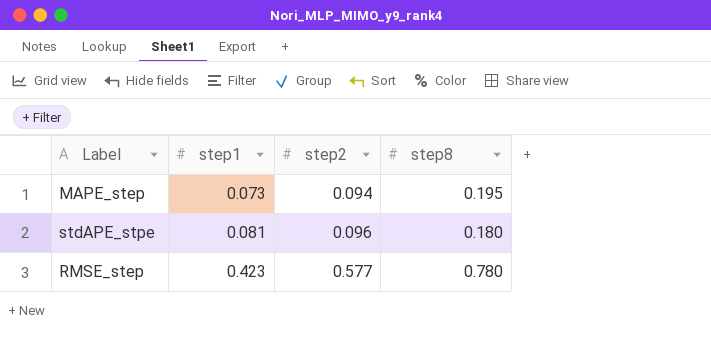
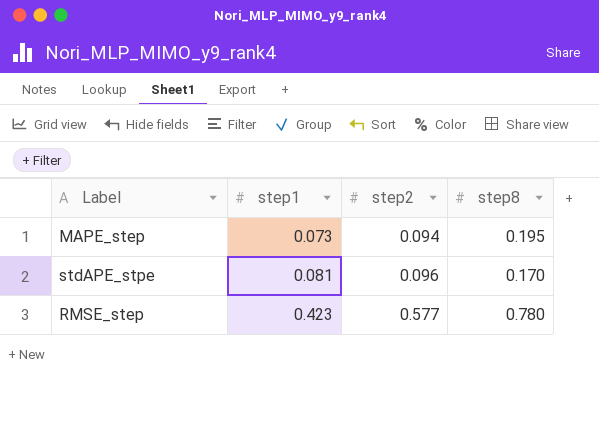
stdAPE_stpe | step8: 0.180 -> 0.170

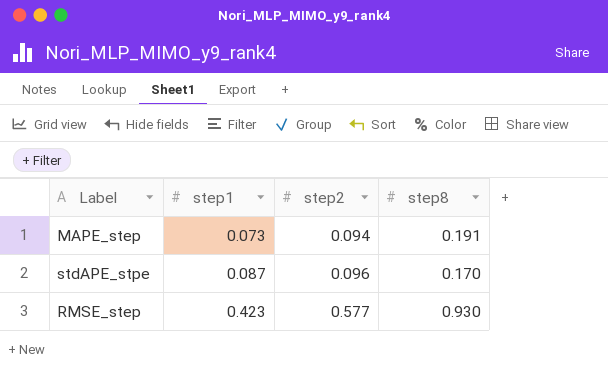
MAPE_step | step8: 0.195 -> 0.191
stdAPE_stpe | step1: 0.081 -> 0.087
RMSE_step | step8: 0.780 -> 0.930

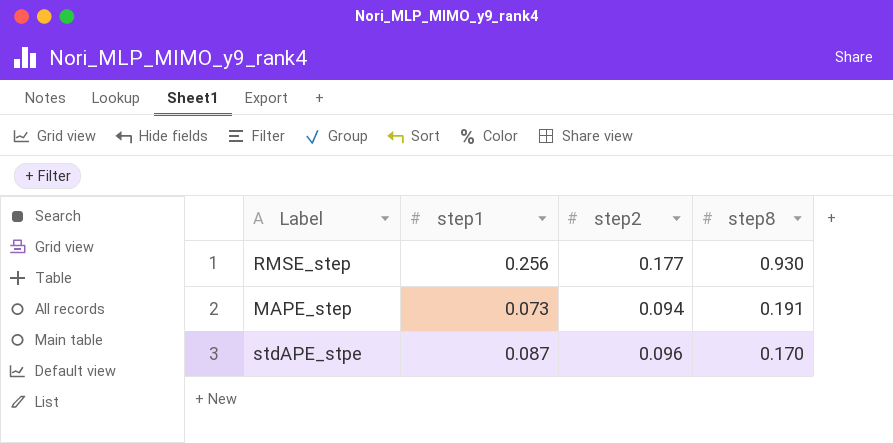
row order: step1 ascending -> step8 descending
RMSE_step | step1: 0.423 -> 0.256
RMSE_step | step2: 0.577 -> 0.177

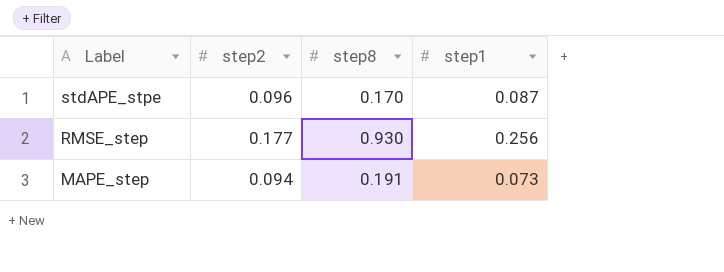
row order: step8 descending -> Label descending
column step1 | position: 2 -> 4

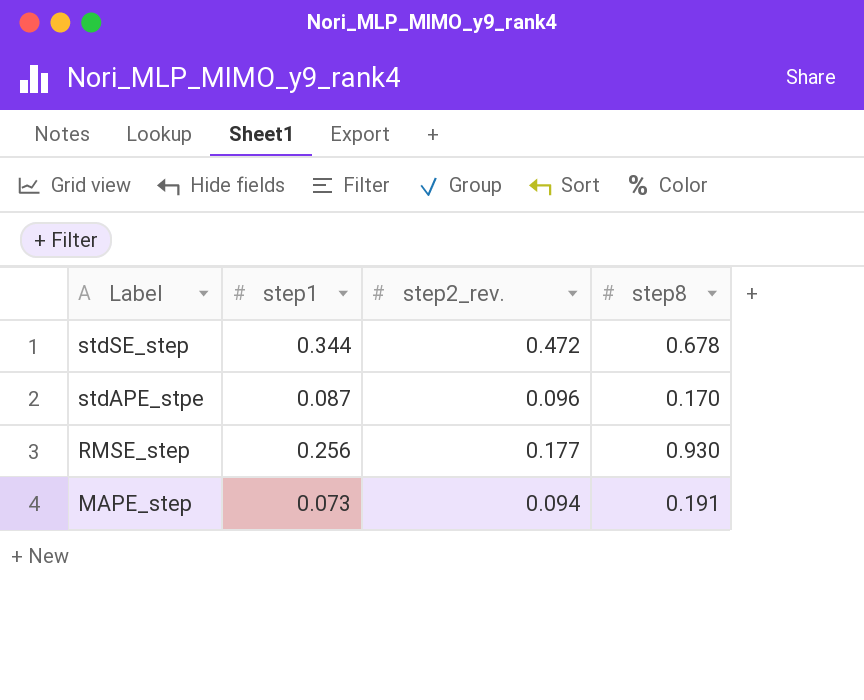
column step1 | position: 4 -> 2
column name: step2 -> step2_rev.
row stdSE_step: none -> 0.344 | 0.472 | 0.678

